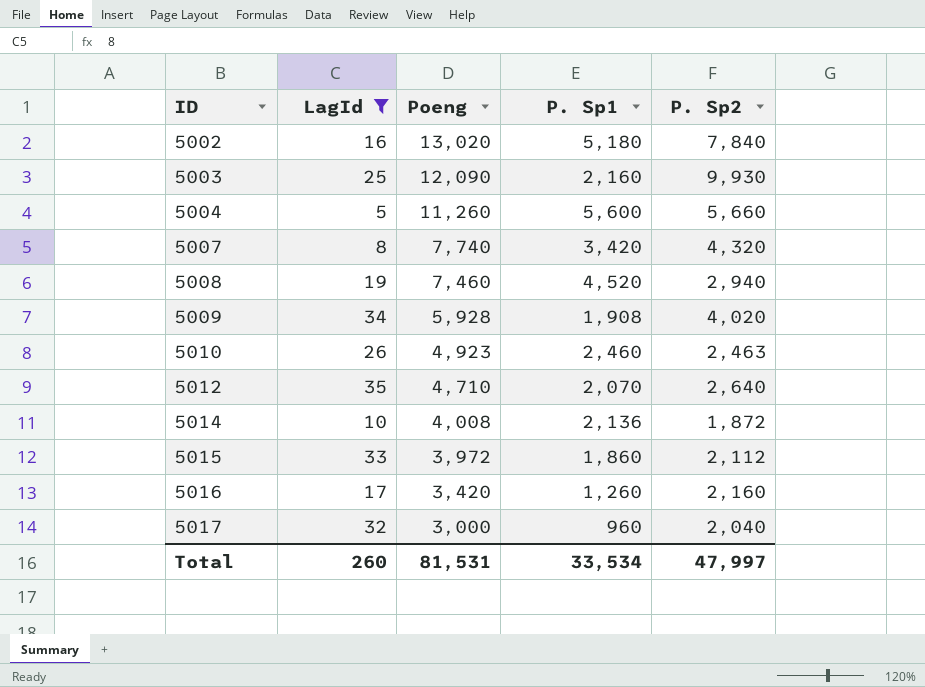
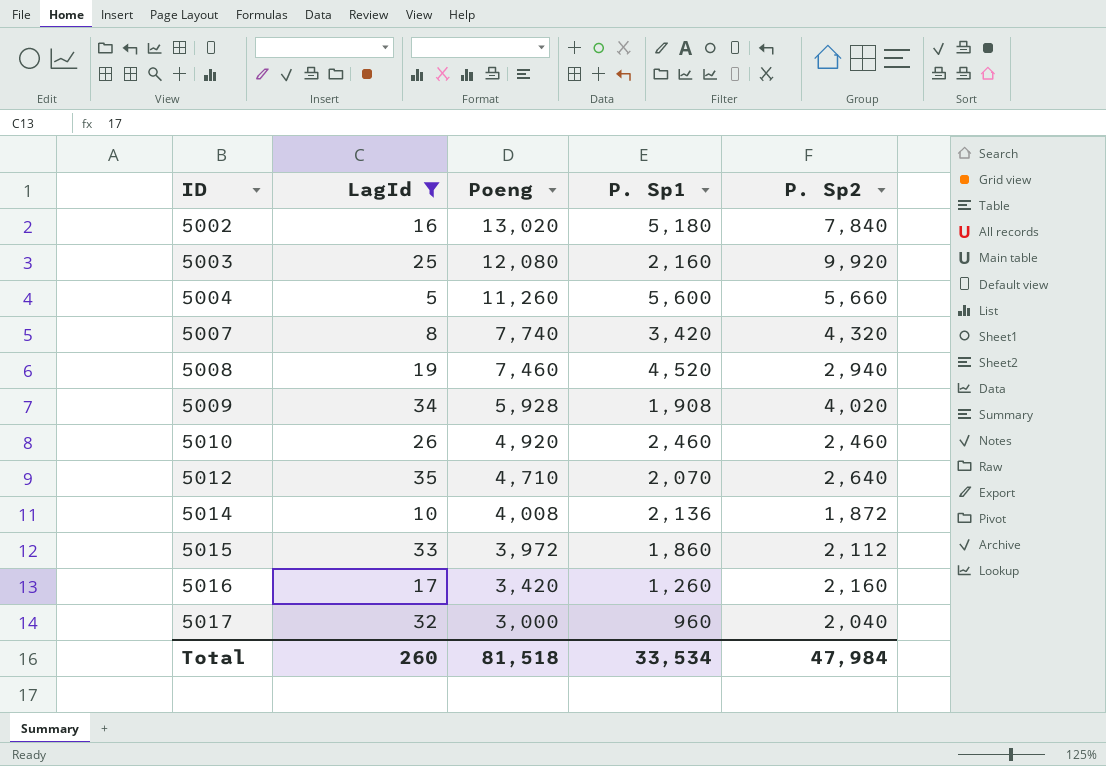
5003 | Poeng: 12,090 -> 12,080
5003 | P. Sp2: 9,930 -> 9,920
5010 | Poeng: 4,923 -> 4,920
5010 | P. Sp2: 2,463 -> 2,460
Total | Poeng: 81,531 -> 81,518
Total | P. Sp2: 47,997 -> 47,984

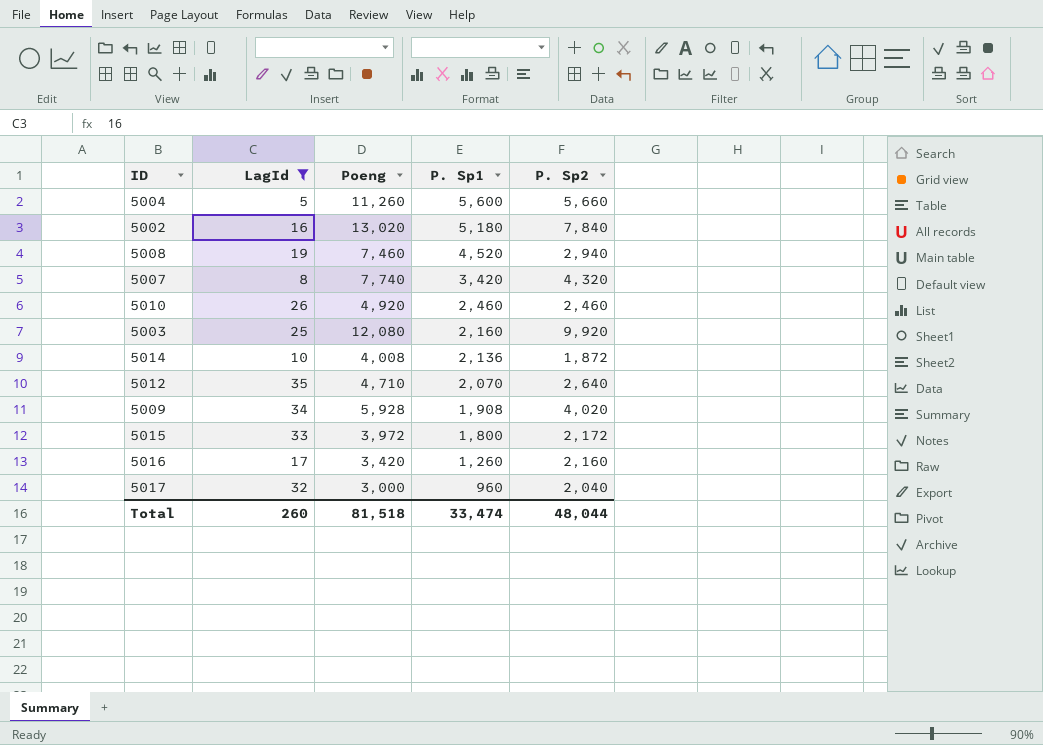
row order: ID ascending -> P. Sp1 descending
5015 | P. Sp1: 1,860 -> 1,800
5015 | P. Sp2: 2,112 -> 2,172
Total | P. Sp1: 33,534 -> 33,474
Total | P. Sp2: 47,984 -> 48,044

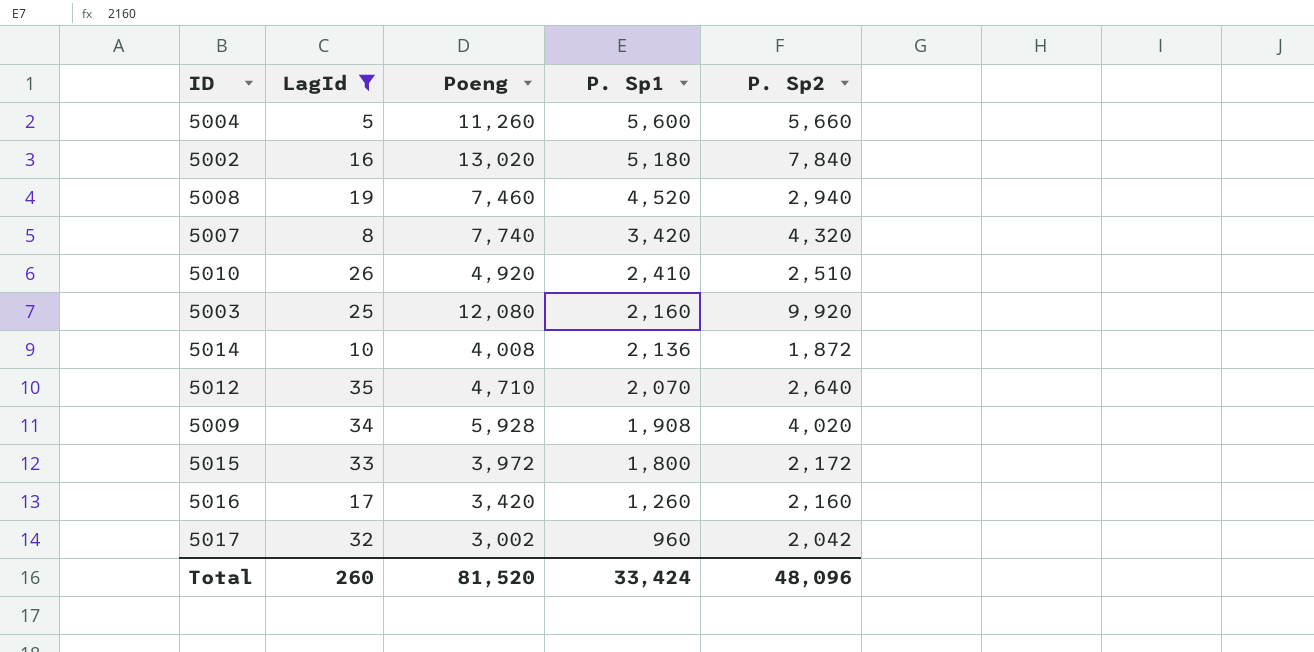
5010 | P. Sp1: 2,460 -> 2,410
5010 | P. Sp2: 2,460 -> 2,510
5017 | Poeng: 3,000 -> 3,002
5017 | P. Sp2: 2,040 -> 2,042
Total | Poeng: 81,518 -> 81,520
Total | P. Sp1: 33,474 -> 33,424
Total | P. Sp2: 48,044 -> 48,096

